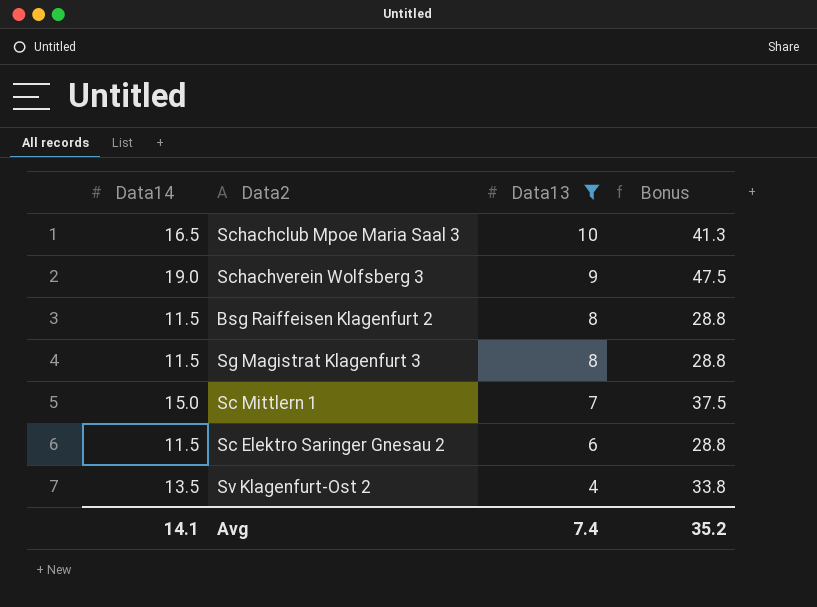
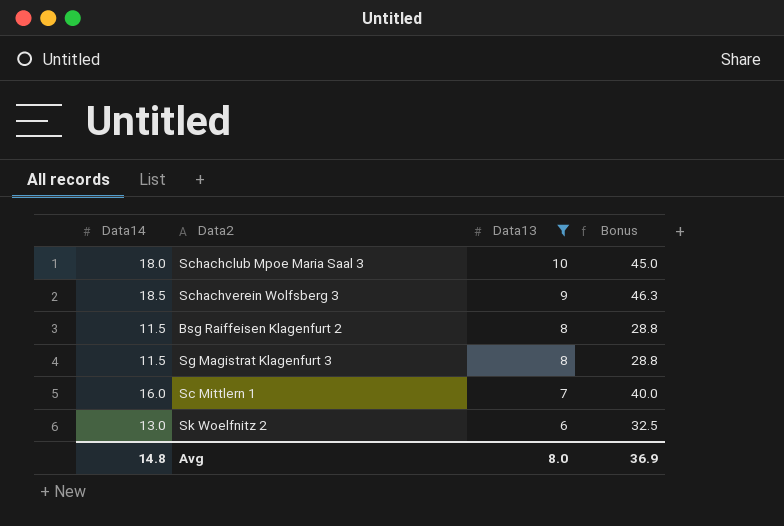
row Sc Elektro Saringer Gnesau 2: 11.5 | 6 | 28.8 -> none
row Sv Klagenfurt-Ost 2: 13.5 | 4 | 33.8 -> none
Schachclub Mpoe Maria Saal 3 | Data14: 16.5 -> 18.0
Schachclub Mpoe Maria Saal 3 | Bonus: 41.3 -> 45.0
Schachverein Wolfsberg 3 | Data14: 19.0 -> 18.5
Schachverein Wolfsberg 3 | Bonus: 47.5 -> 46.3
Sc Mittlern 1 | Data14: 15.0 -> 16.0
Sc Mittlern 1 | Bonus: 37.5 -> 40.0
row Sk Woelfnitz 2: none -> 13.0 | 6 | 32.5
Avg | Data14: 14.1 -> 14.8
Avg | Data13: 7.4 -> 8.0
Avg | Bonus: 35.2 -> 36.9

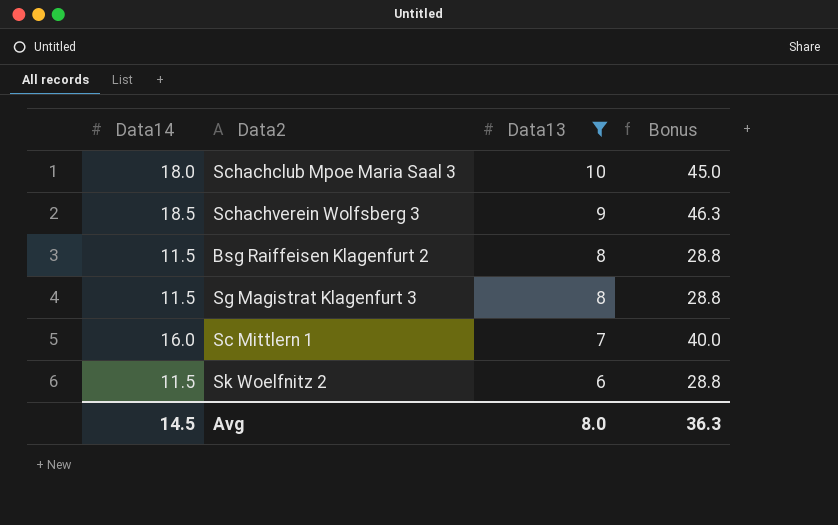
Sk Woelfnitz 2 | Data14: 13.0 -> 11.5
Sk Woelfnitz 2 | Bonus: 32.5 -> 28.8
Avg | Data14: 14.8 -> 14.5
Avg | Bonus: 36.9 -> 36.3

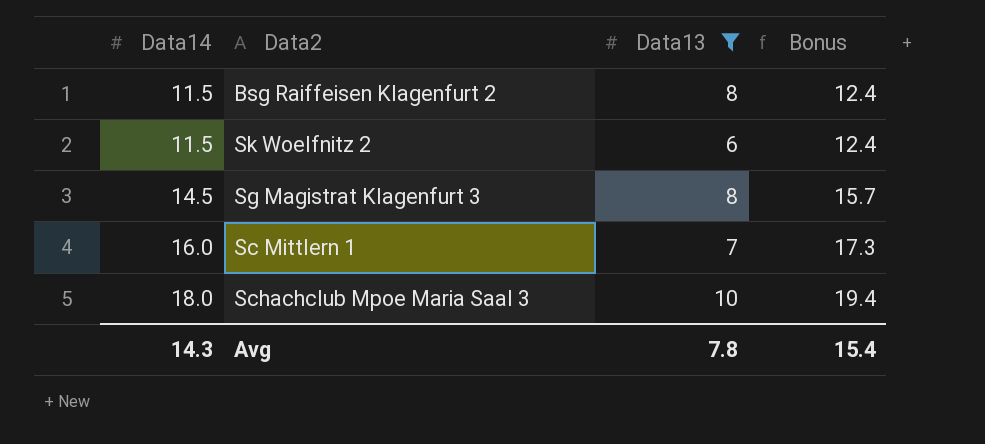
row order: Data13 descending -> Data14 ascending
column Bonus | formula: [Data14] * 2.5 -> [Data14] * 1.08
row Schachverein Wolfsberg 3: 18.5 | 9 | 46.3 -> none
Sg Magistrat Klagenfurt 3 | Data14: 11.5 -> 14.5
Avg | Data14: 14.5 -> 14.3
Avg | Data13: 8.0 -> 7.8
Avg | Bonus: 36.3 -> 15.4

